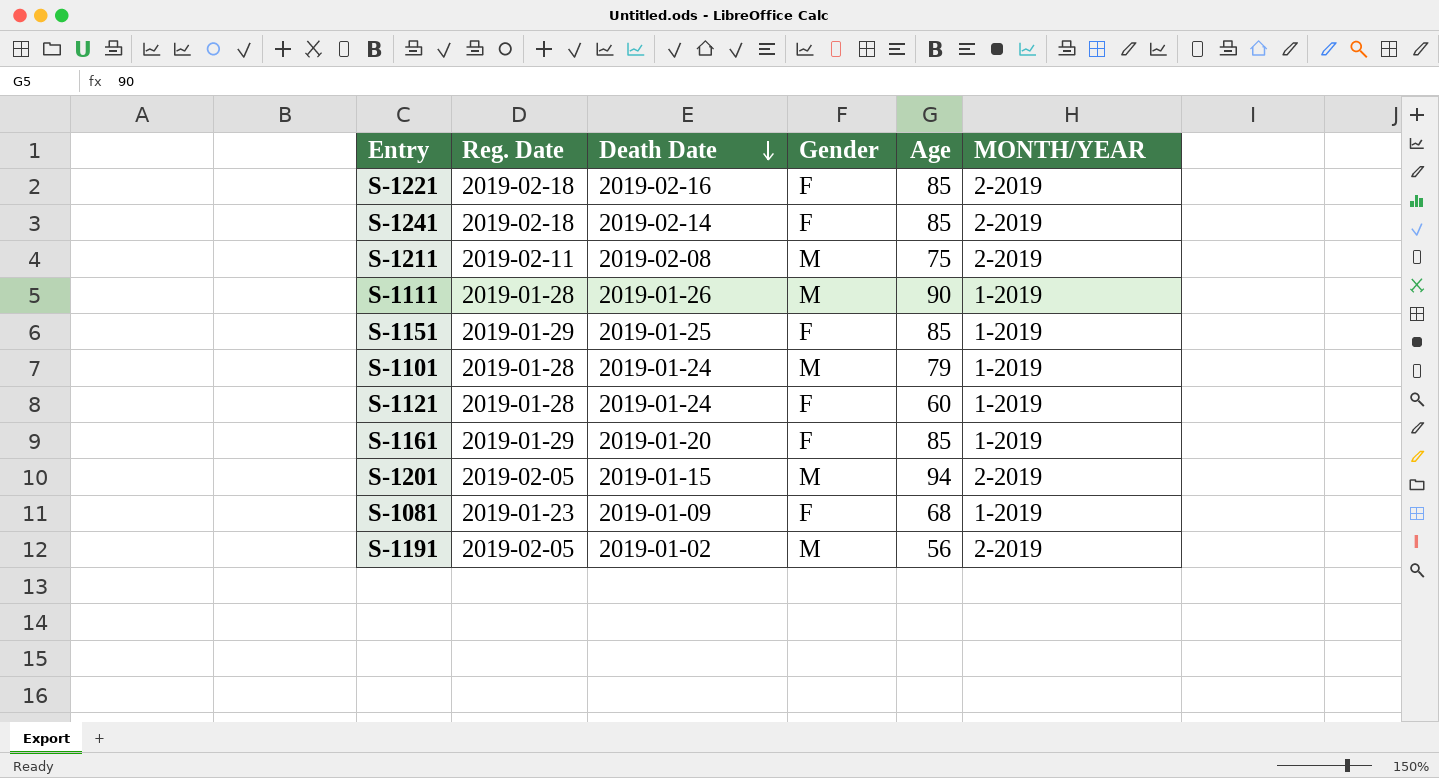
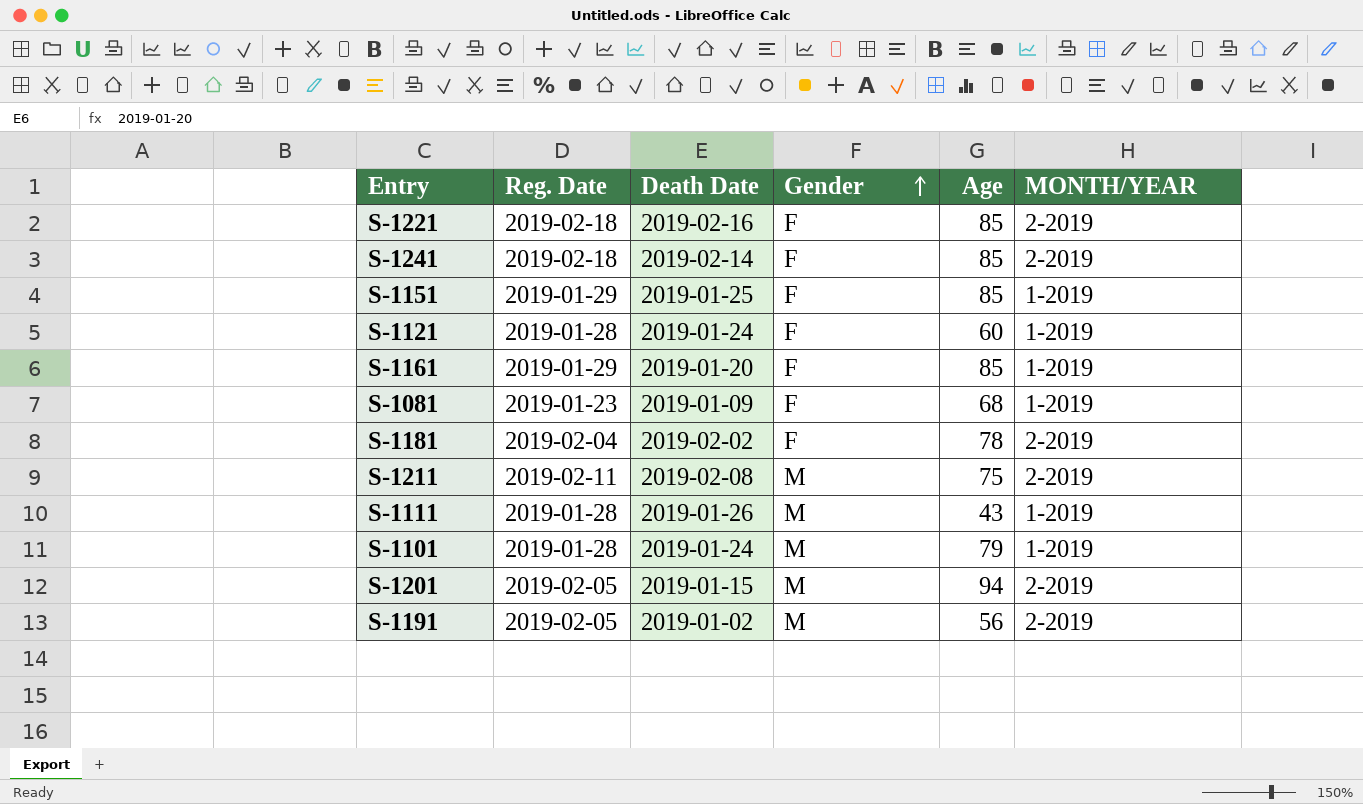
row order: Death Date descending -> Gender ascending
row S-1181: none -> 2019-02-04 | 2019-02-02 | F | 78 | 2-2019
S-1111 | Age: 90 -> 43

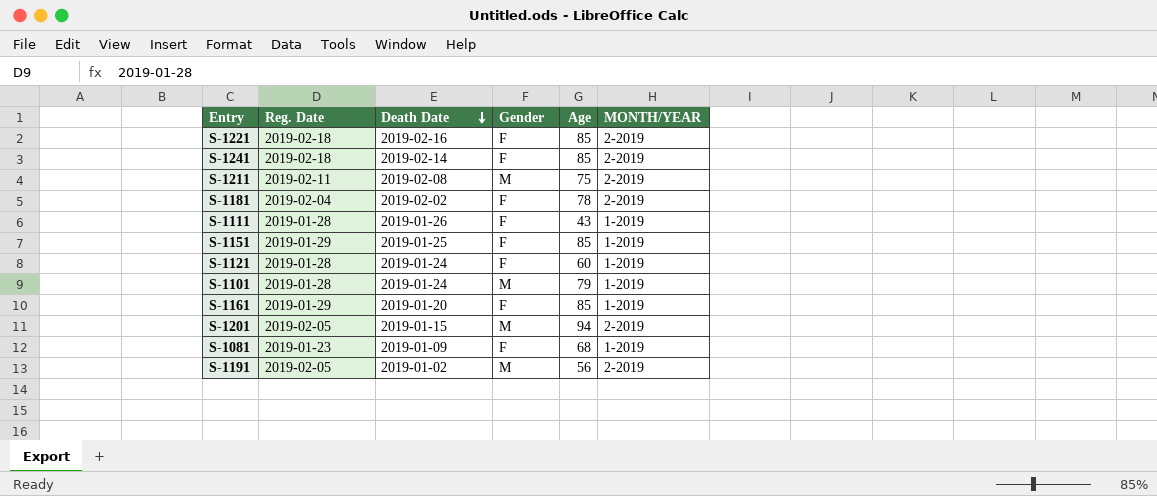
row order: Gender ascending -> Death Date descending
S-1111 | Gender: M -> F

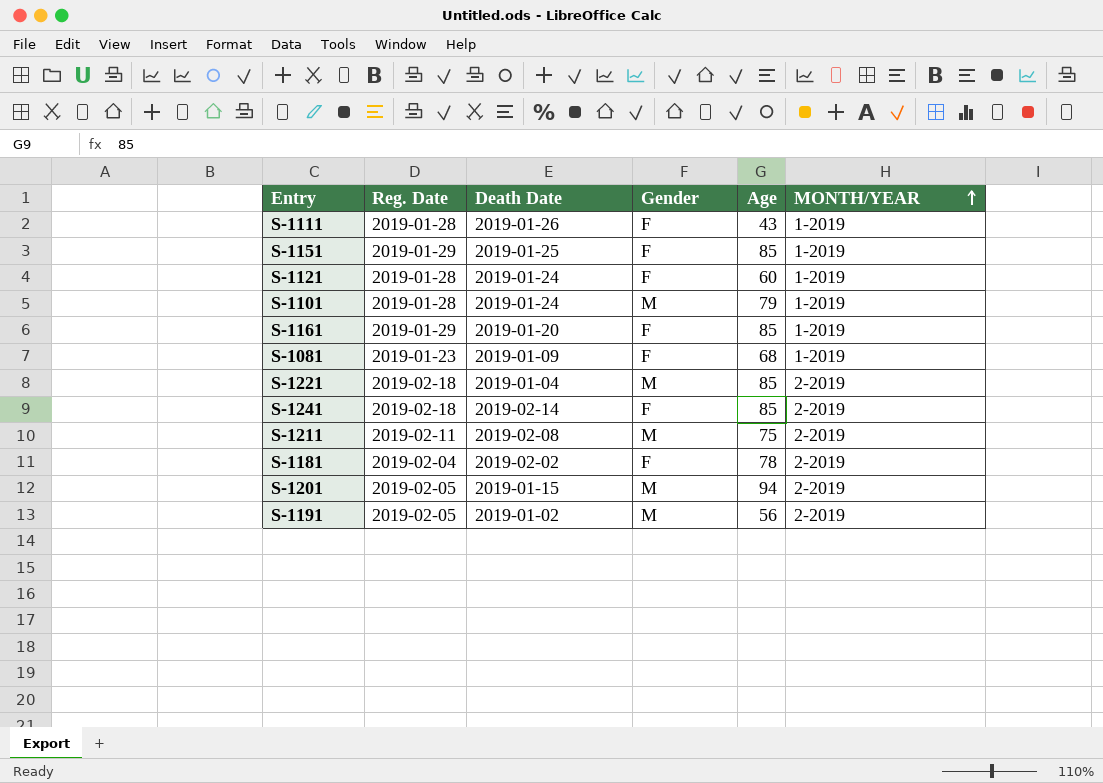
row order: Death Date descending -> MONTH/YEAR ascending
S-1221 | Death Date: 2019-02-16 -> 2019-01-04
S-1221 | Gender: F -> M

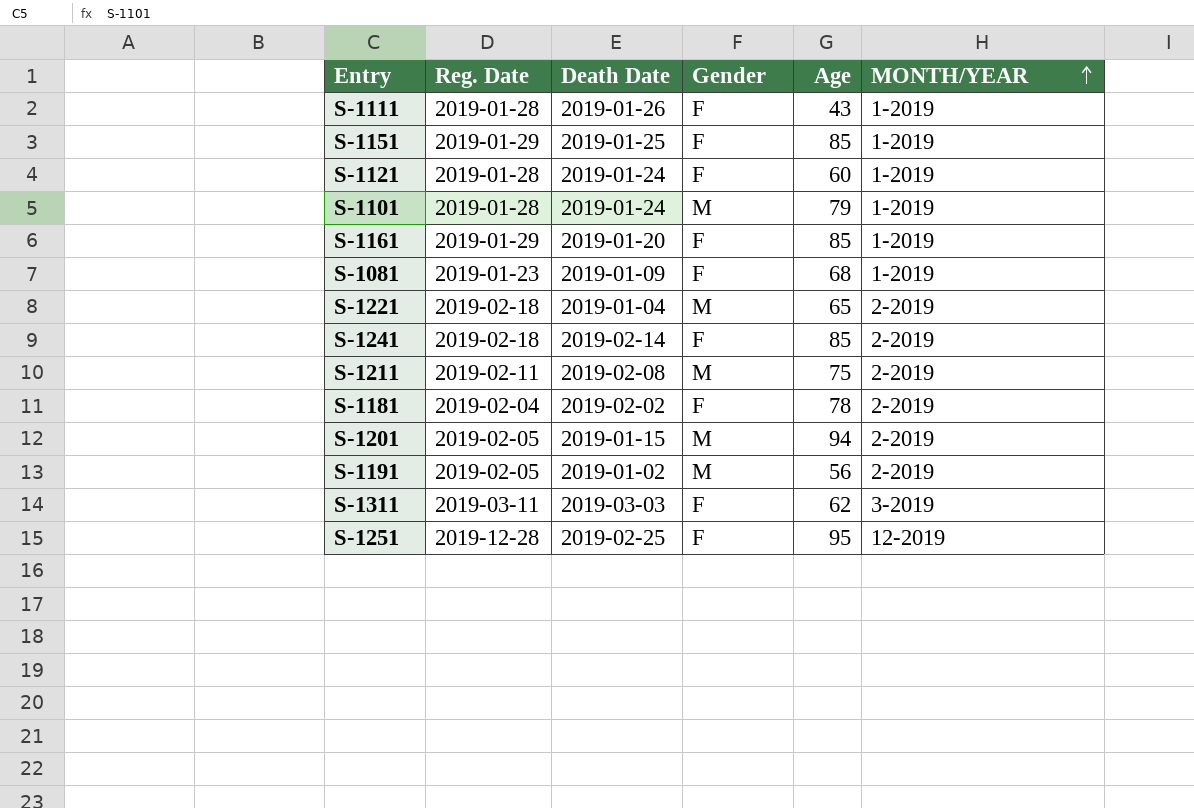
S-1221 | Age: 85 -> 65
row S-1311: none -> 2019-03-11 | 2019-03-03 | F | 62 | 3-2019
row S-1251: none -> 2019-12-28 | 2019-02-25 | F | 95 | 12-2019

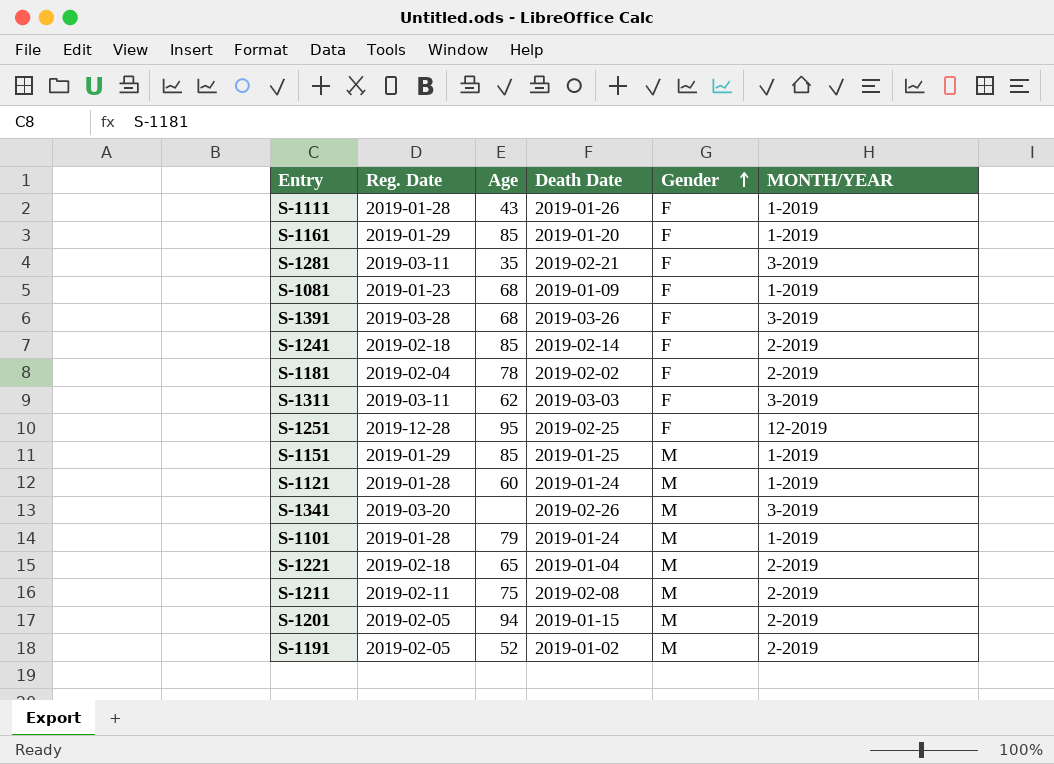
row order: MONTH/YEAR ascending -> Gender ascending
column Age | position: 5 -> 3
row S-1281: none -> 2019-03-11 | 35 | 2019-02-21 | F | 3-2019
row S-1391: none -> 2019-03-28 | 68 | 2019-03-26 | F | 3-2019
S-1151 | Gender: F -> M
S-1121 | Gender: F -> M
row S-1341: none -> 2019-03-20 | none | 2019-02-26 | M | 3-2019
S-1191 | Age: 56 -> 52

